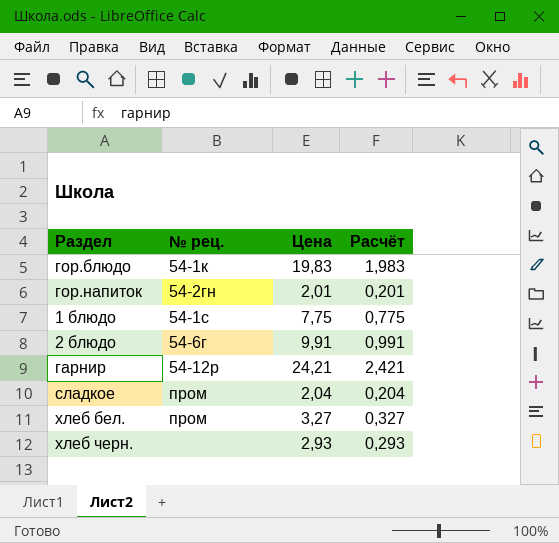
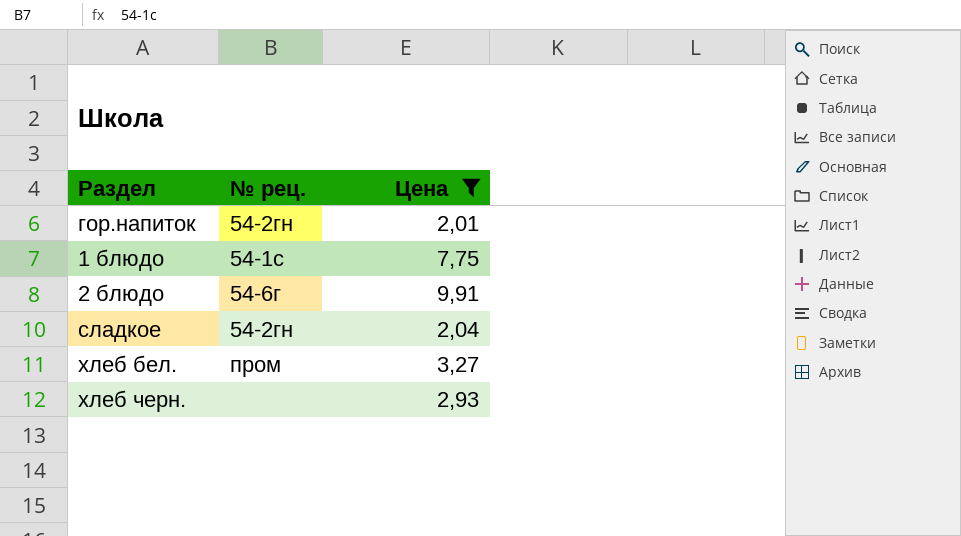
filter: none -> Цена <= 9,91
column Расчёт | formula: [Цена] * 0,1 -> none
сладкое | № рец.: пром -> 54-2гн

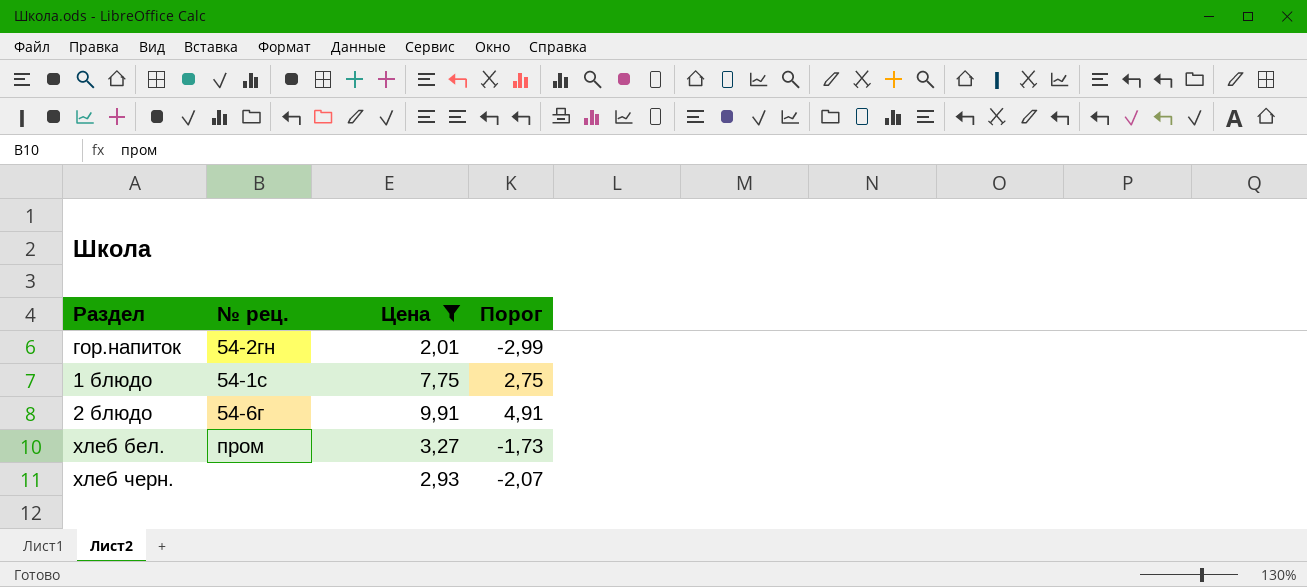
column Порог | formula: none -> [Цена] - 5
row сладкое: 54-2гн | 2,04 -> none

